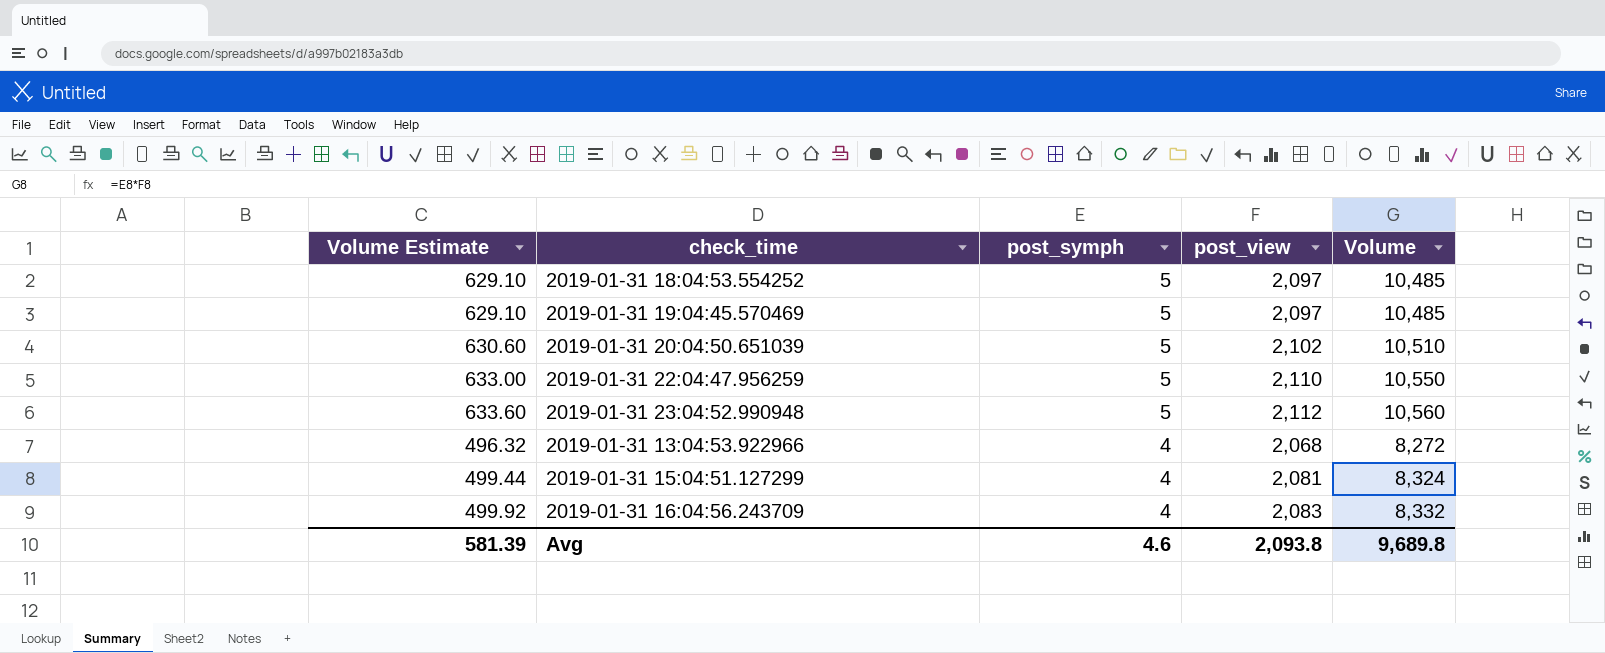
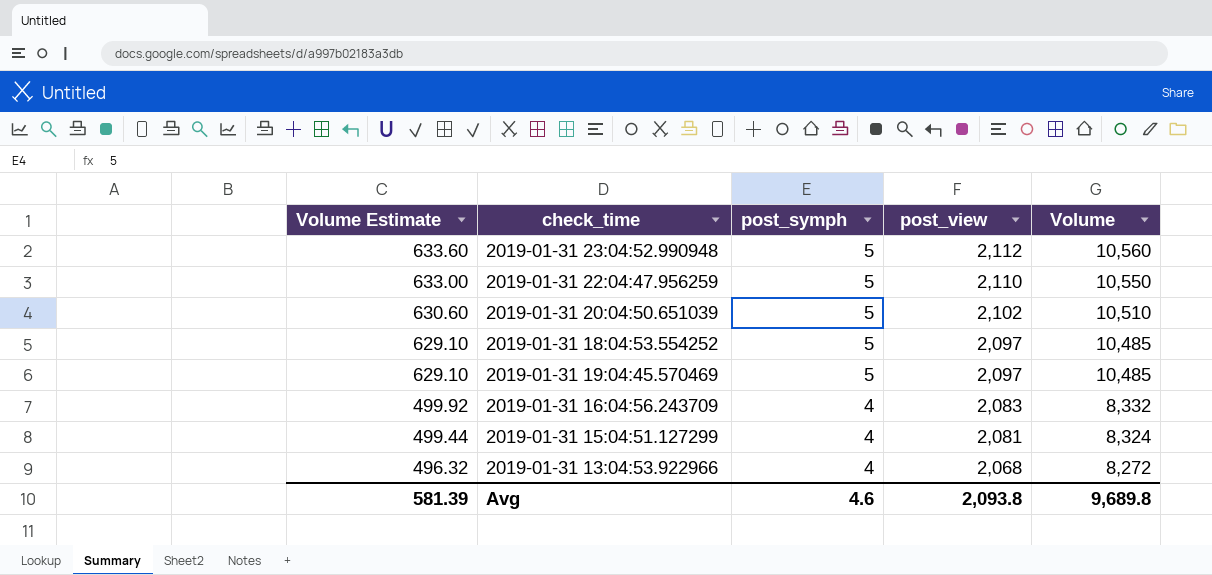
row order: post_symph descending -> Volume Estimate descending

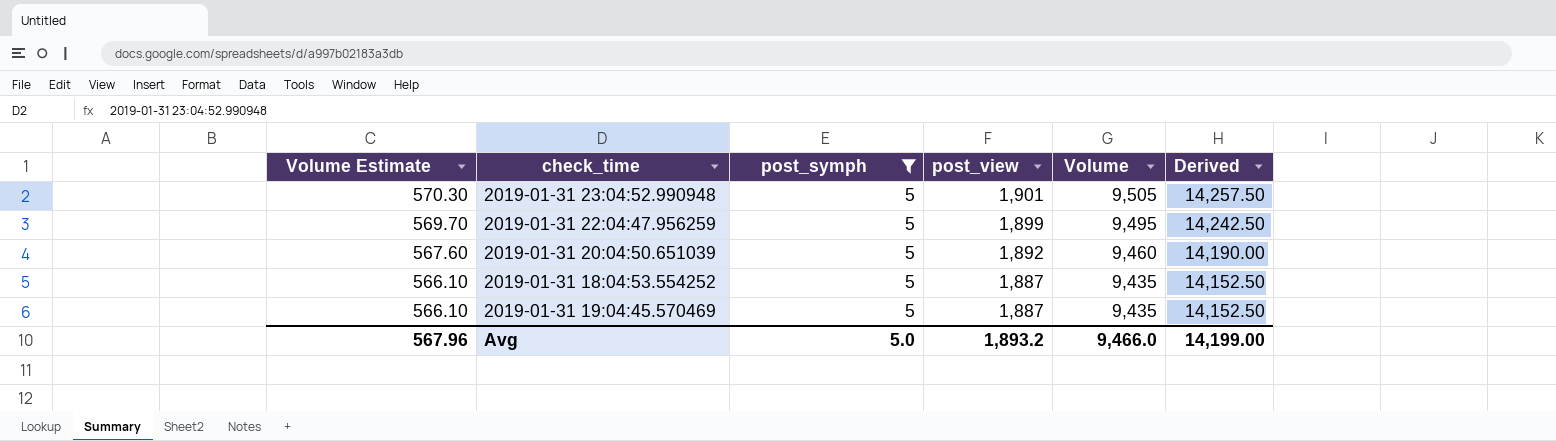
filter: none -> post_symph = 5
column Derived | formula: none -> [Volume] * 1.5
2019-01-31 23:04:52.990948 | Volume Estimate: 633.60 -> 570.30
2019-01-31 23:04:52.990948 | post_view: 2,112 -> 1,901
2019-01-31 23:04:52.990948 | Volume: 10,560 -> 9,505
2019-01-31 22:04:47.956259 | Volume Estimate: 633.00 -> 569.70
2019-01-31 22:04:47.956259 | post_view: 2,110 -> 1,899
2019-01-31 22:04:47.956259 | Volume: 10,550 -> 9,495
2019-01-31 20:04:50.651039 | Volume Estimate: 630.60 -> 567.60
2019-01-31 20:04:50.651039 | post_view: 2,102 -> 1,892
2019-01-31 20:04:50.651039 | Volume: 10,510 -> 9,460
2019-01-31 18:04:53.554252 | Volume Estimate: 629.10 -> 566.10
2019-01-31 18:04:53.554252 | post_view: 2,097 -> 1,887
2019-01-31 18:04:53.554252 | Volume: 10,485 -> 9,435
2019-01-31 19:04:45.570469 | Volume Estimate: 629.10 -> 566.10
2019-01-31 19:04:45.570469 | post_view: 2,097 -> 1,887
2019-01-31 19:04:45.570469 | Volume: 10,485 -> 9,435
Avg | Volume Estimate: 581.39 -> 567.96
Avg | post_symph: 4.6 -> 5.0
Avg | post_view: 2,093.8 -> 1,893.2
Avg | Volume: 9,689.8 -> 9,466.0

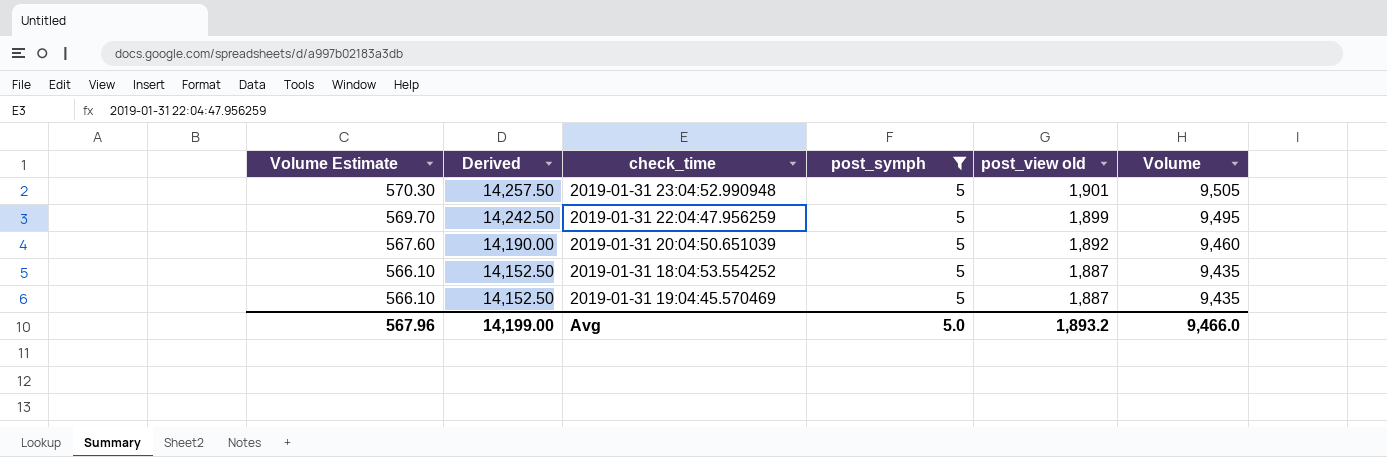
column Derived | position: 6 -> 2
column name: post_view -> post_view old

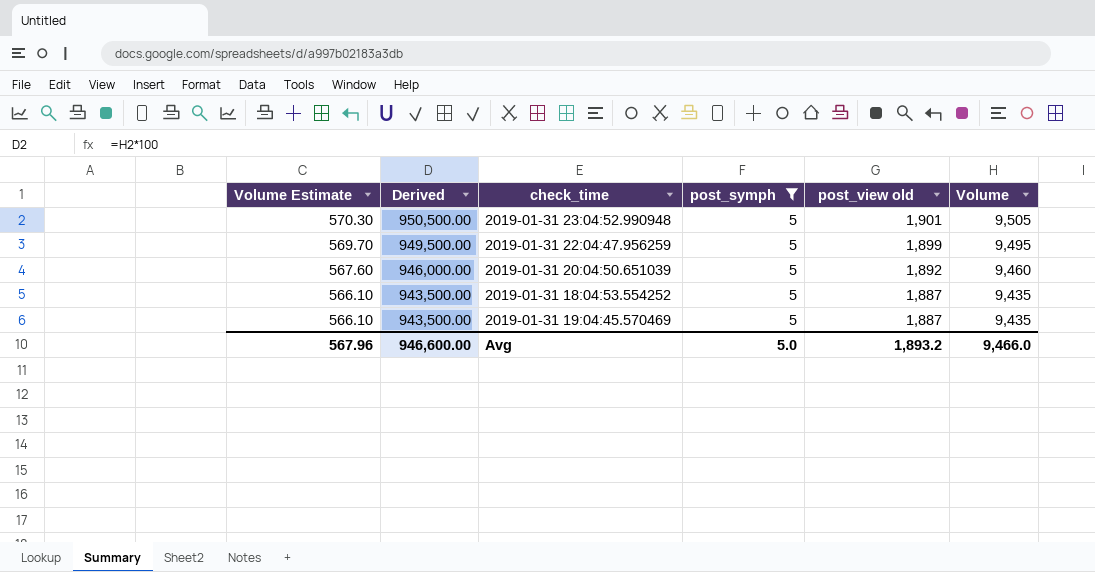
column Derived | formula: [Volume] * 1.5 -> [Volume] * 100
Avg | Derived: 14,199.00 -> 946,600.00

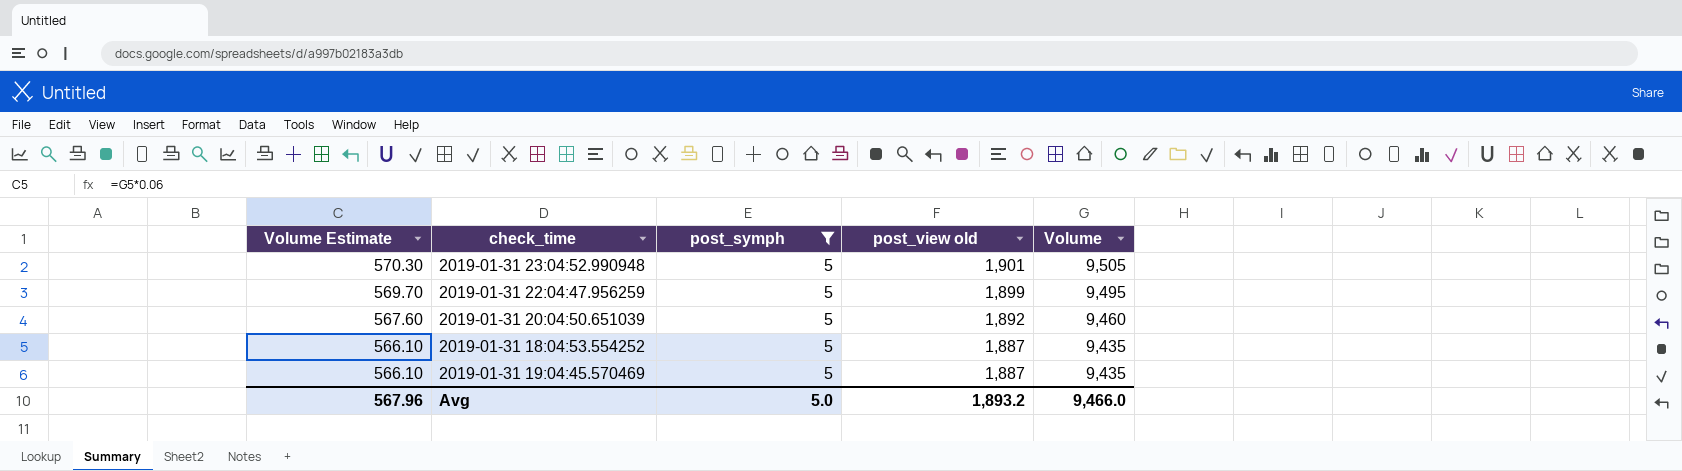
column Derived | formula: [Volume] * 100 -> none

